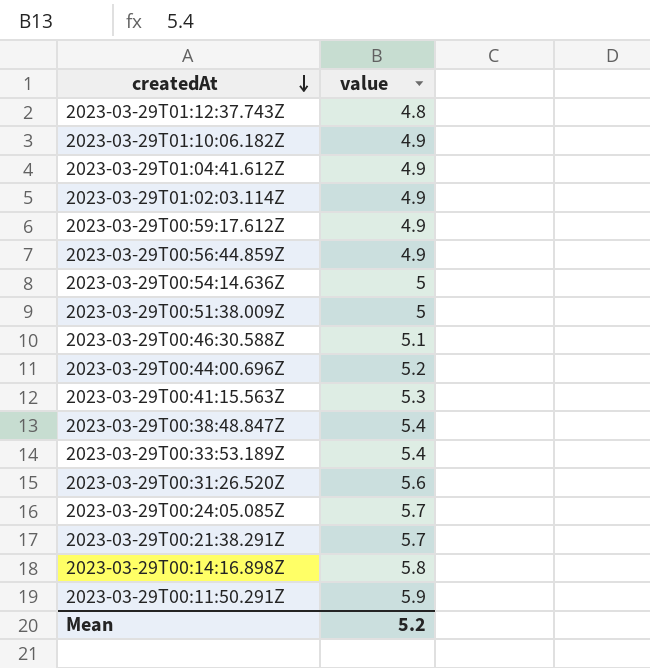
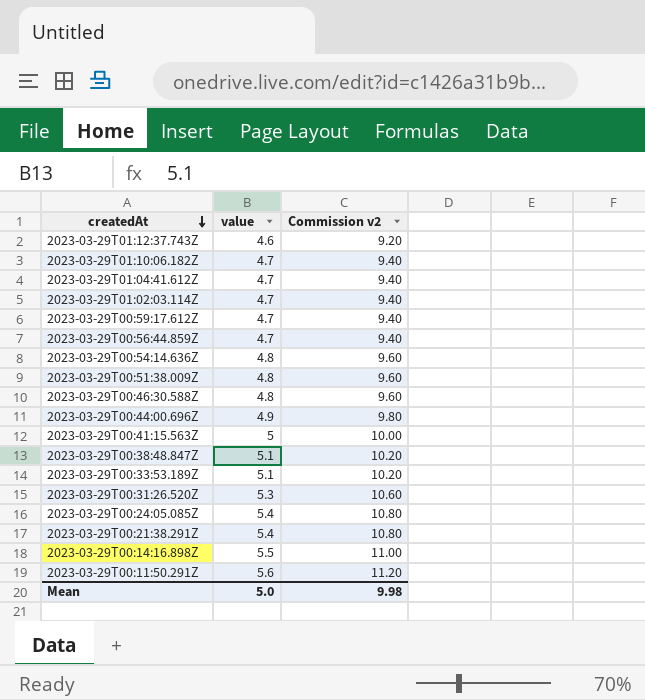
column Commission v2 | formula: none -> [value] * 2
2023-03-29T01:12:37.743Z | value: 4.8 -> 4.6
2023-03-29T01:10:06.182Z | value: 4.9 -> 4.7
2023-03-29T01:04:41.612Z | value: 4.9 -> 4.7
2023-03-29T01:02:03.114Z | value: 4.9 -> 4.7
2023-03-29T00:59:17.612Z | value: 4.9 -> 4.7
2023-03-29T00:56:44.859Z | value: 4.9 -> 4.7
2023-03-29T00:54:14.636Z | value: 5 -> 4.8
2023-03-29T00:51:38.009Z | value: 5 -> 4.8
2023-03-29T00:46:30.588Z | value: 5.1 -> 4.8
2023-03-29T00:44:00.696Z | value: 5.2 -> 4.9
2023-03-29T00:41:15.563Z | value: 5.3 -> 5
2023-03-29T00:38:48.847Z | value: 5.4 -> 5.1
2023-03-29T00:33:53.189Z | value: 5.4 -> 5.1
2023-03-29T00:31:26.520Z | value: 5.6 -> 5.3
2023-03-29T00:24:05.085Z | value: 5.7 -> 5.4
2023-03-29T00:21:38.291Z | value: 5.7 -> 5.4
2023-03-29T00:14:16.898Z | value: 5.8 -> 5.5
2023-03-29T00:11:50.291Z | value: 5.9 -> 5.6
Mean | value: 5.2 -> 5.0

